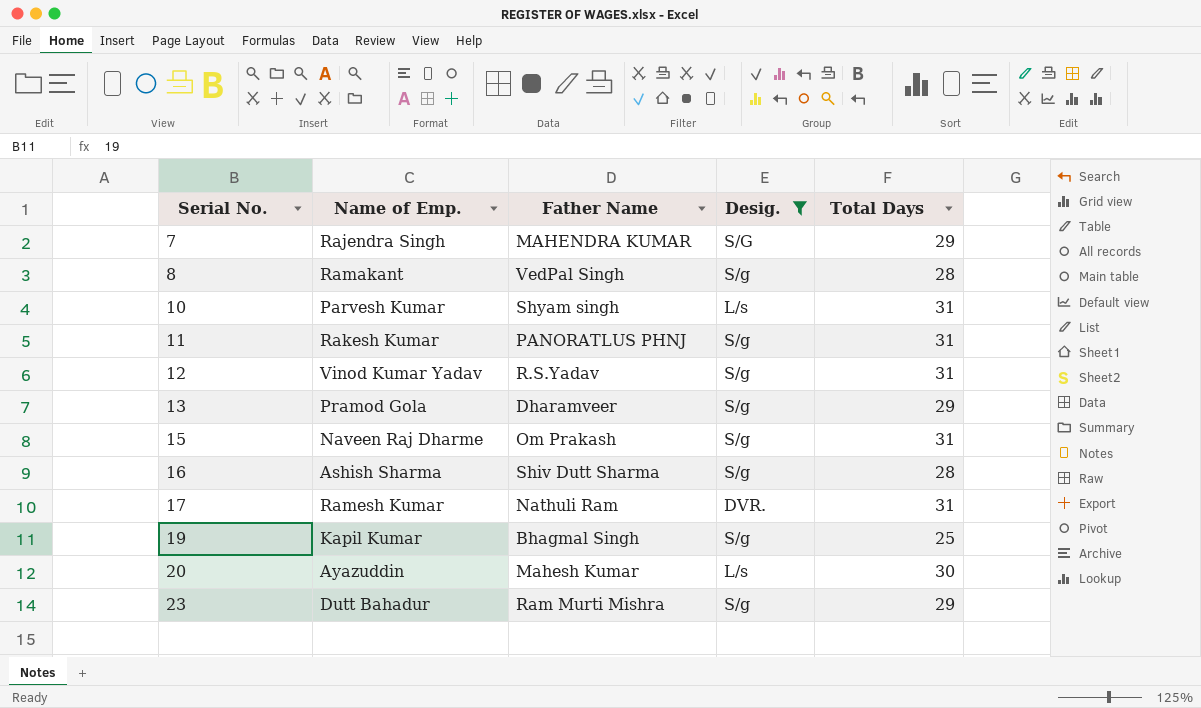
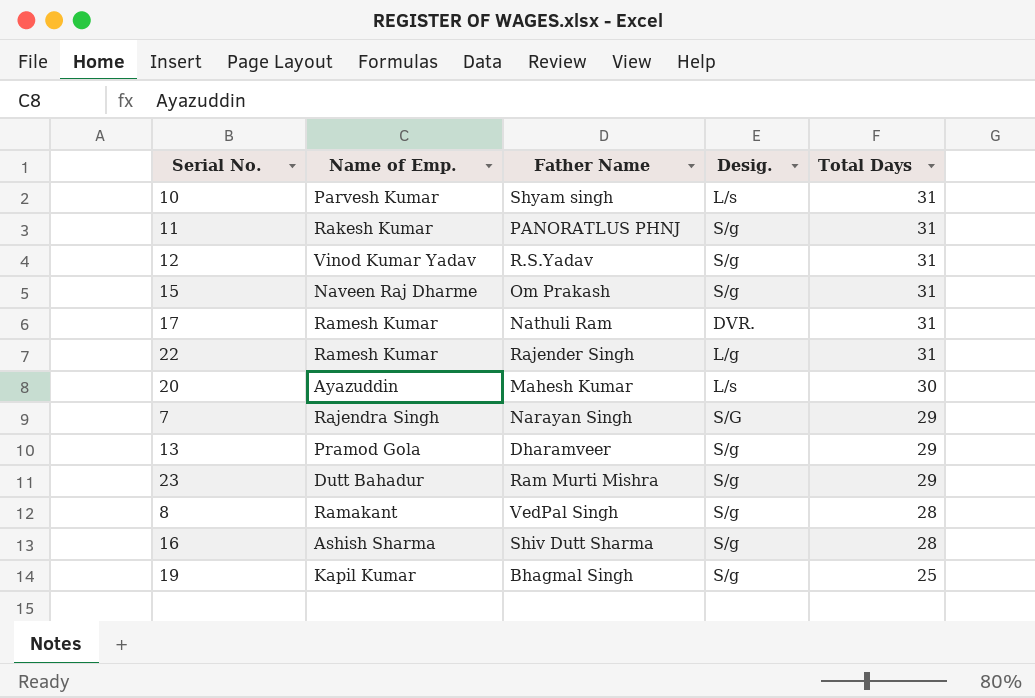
filter: Desig. != L/g -> none
row order: Serial No. ascending -> Total Days descending
7 | Father Name: MAHENDRA KUMAR -> Narayan Singh

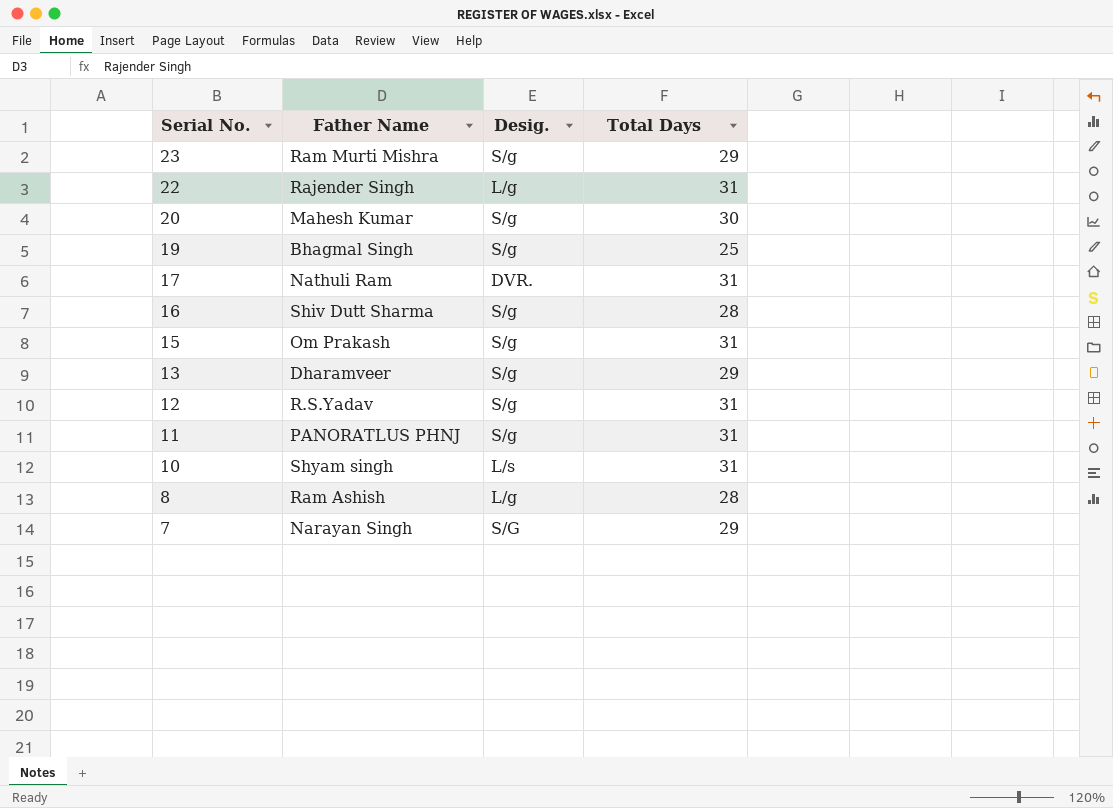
row order: Total Days descending -> Serial No. descending
column Name of Emp. | position: 2 -> none
20 | Desig.: L/s -> S/g
8 | Father Name: VedPal Singh -> Ram Ashish
8 | Desig.: S/g -> L/g

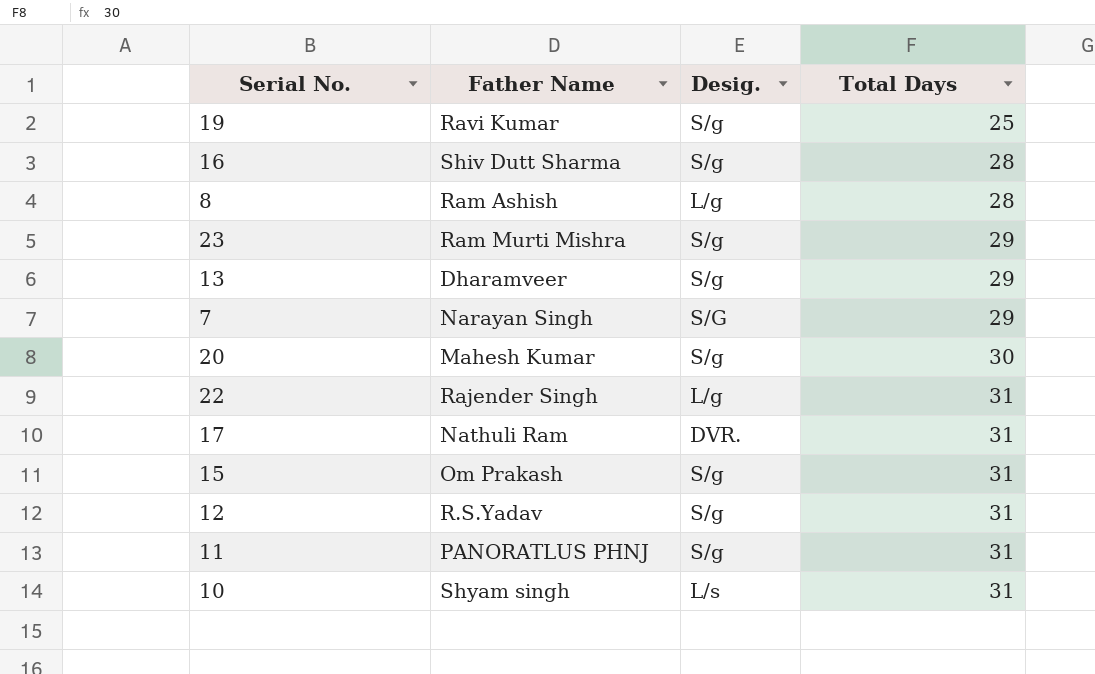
row order: Serial No. descending -> Total Days ascending
19 | Father Name: Bhagmal Singh -> Ravi Kumar

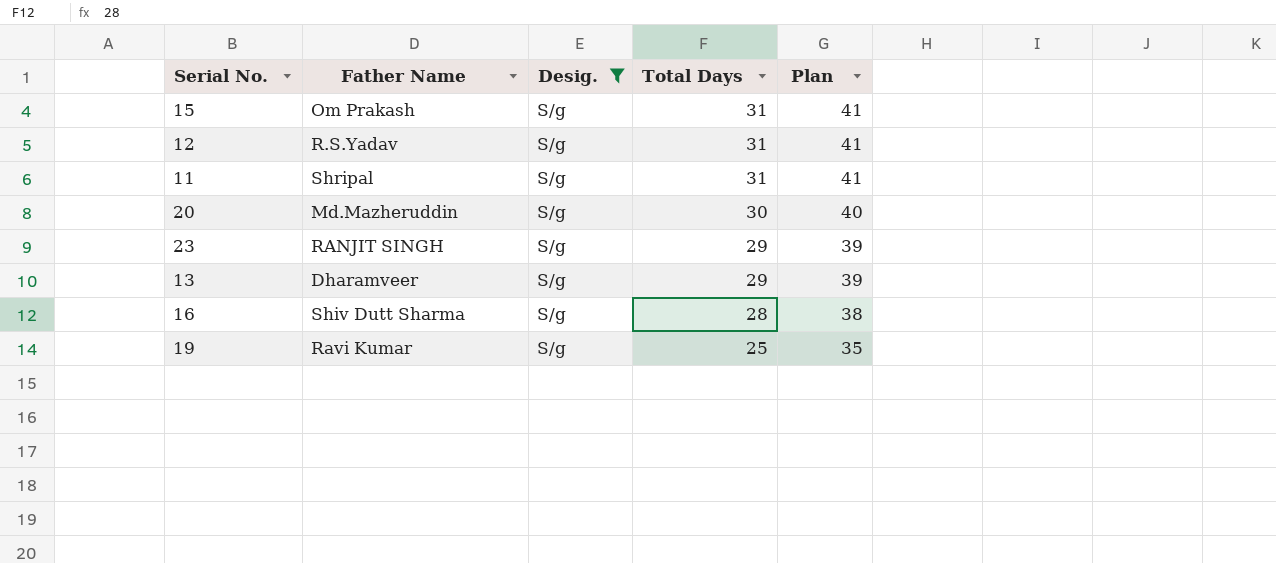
filter: none -> Desig. = S/g
row order: Total Days ascending -> Total Days descending
column Plan | formula: none -> [Total Days] + 10
11 | Father Name: PANORATLUS PHNJ -> Shripal
20 | Father Name: Mahesh Kumar -> Md.Mazheruddin
23 | Father Name: Ram Murti Mishra -> RANJIT SINGH

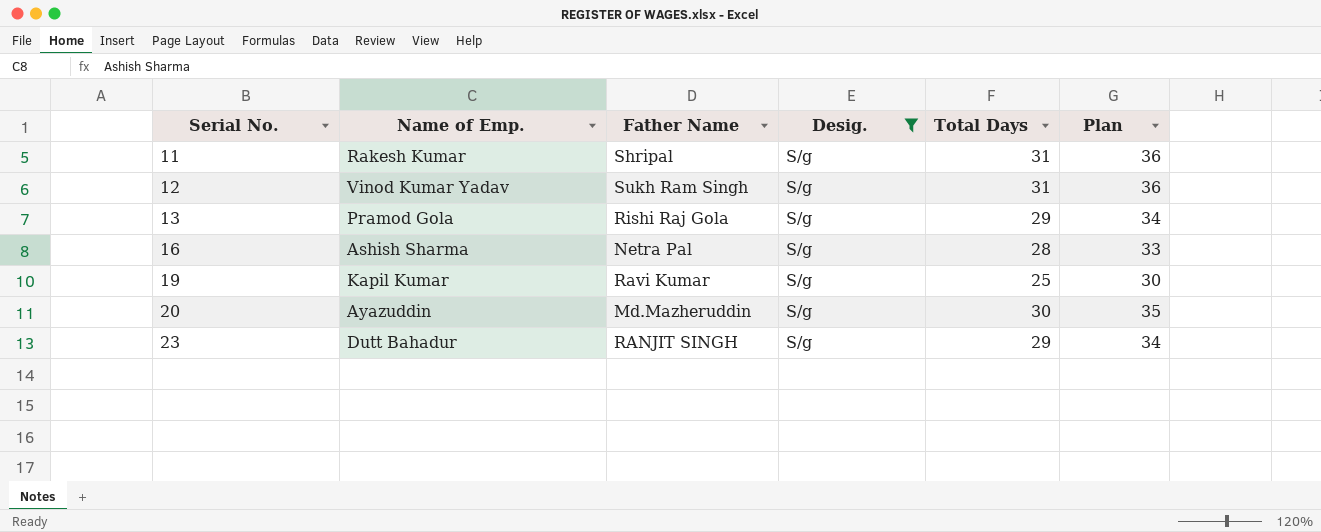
row order: Total Days descending -> Serial No. ascending
column Name of Emp. | position: none -> 2
column Plan | formula: [Total Days] + 10 -> [Total Days] + 5
row 15: Om Prakash | S/g | 31 | 41 -> none
12 | Father Name: R.S.Yadav -> Sukh Ram Singh
13 | Father Name: Dharamveer -> Rishi Raj Gola
16 | Father Name: Shiv Dutt Sharma -> Netra Pal

